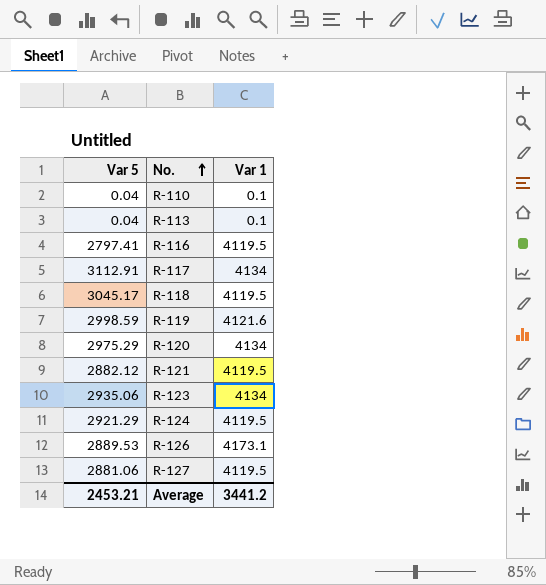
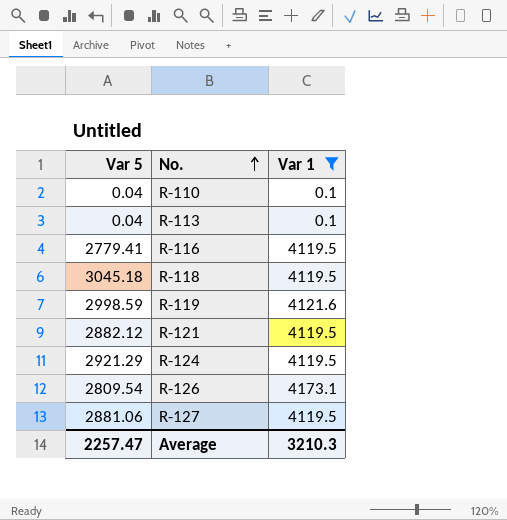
filter: none -> Var 1 != 4134
R-116 | Var 5: 2797.41 -> 2779.41
R-118 | Var 5: 3045.17 -> 3045.18
R-126 | Var 5: 2889.53 -> 2809.54
Average | Var 5: 2453.21 -> 2257.47
Average | Var 1: 3441.2 -> 3210.3

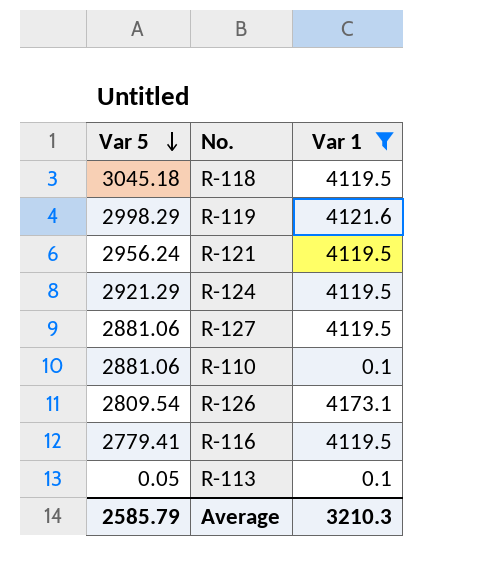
row order: No. ascending -> Var 5 descending
R-119 | Var 5: 2998.59 -> 2998.29
R-121 | Var 5: 2882.12 -> 2956.24
R-110 | Var 5: 0.04 -> 2881.06
R-113 | Var 5: 0.04 -> 0.05
Average | Var 5: 2257.47 -> 2585.79

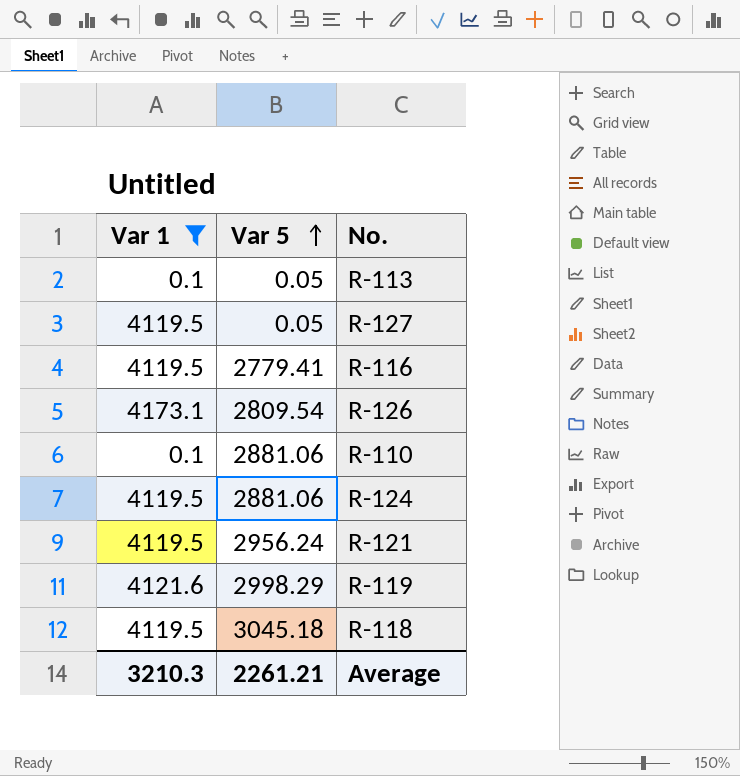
row order: Var 5 descending -> Var 5 ascending
column Var 1 | position: 3 -> 1
R-127 | Var 5: 2881.06 -> 0.05
R-124 | Var 5: 2921.29 -> 2881.06
Average | Var 5: 2585.79 -> 2261.21

